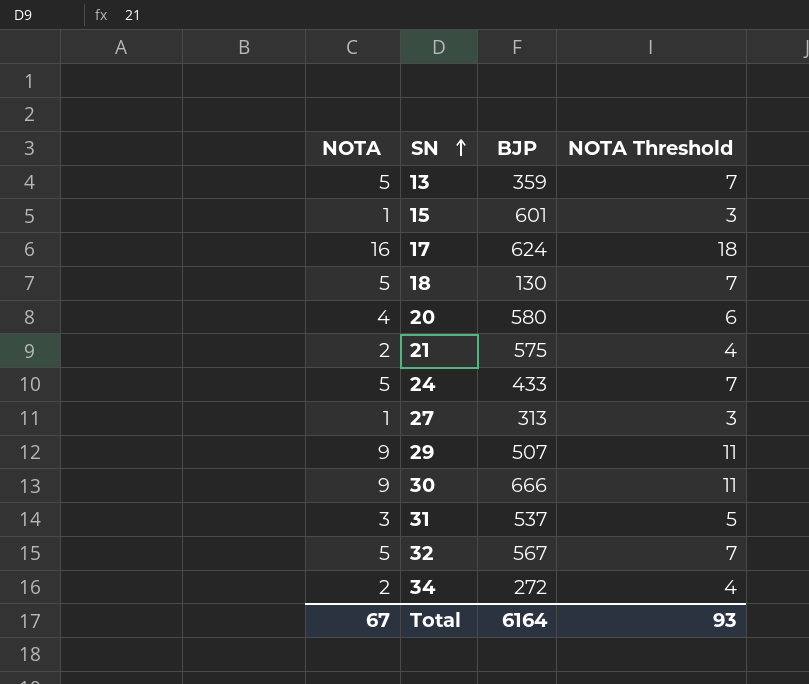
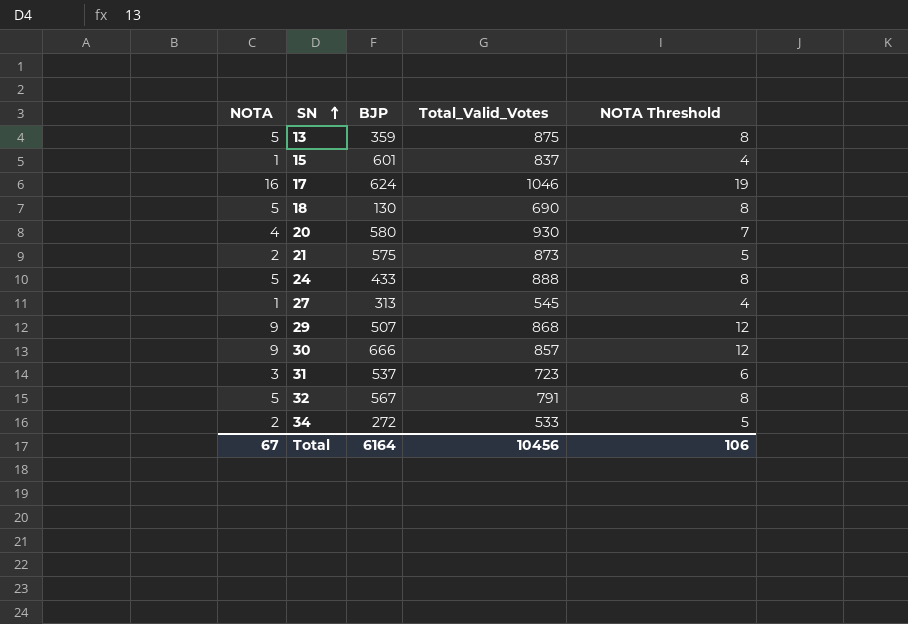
column Total_Valid_Votes | position: none -> 4
column NOTA Threshold | formula: [NOTA] + 2 -> [NOTA] + 3
Total | NOTA Threshold: 93 -> 106

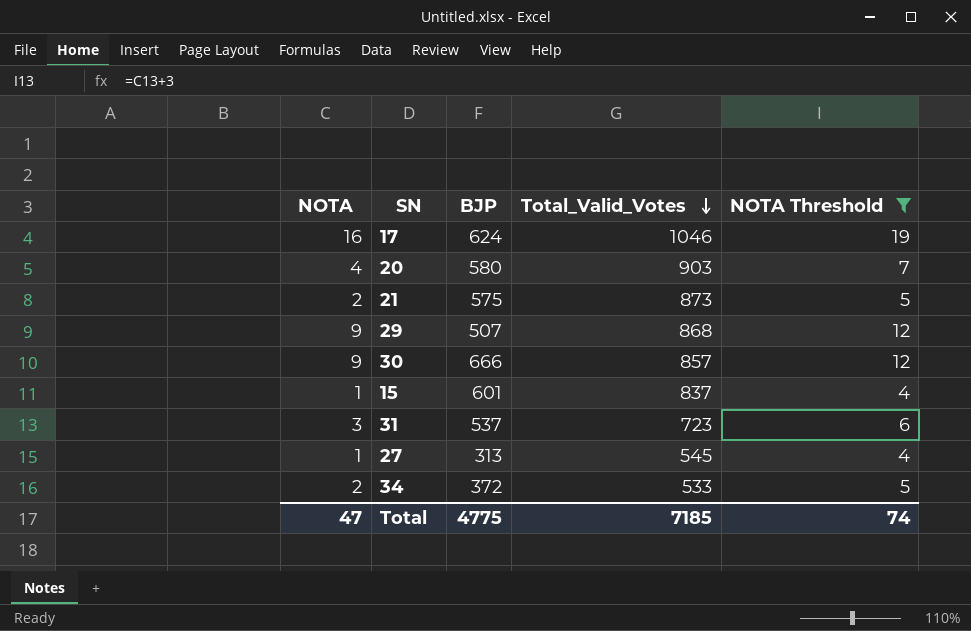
filter: none -> NOTA Threshold != 8
row order: SN ascending -> Total_Valid_Votes descending
20 | Total_Valid_Votes: 930 -> 903
34 | BJP: 272 -> 372
Total | NOTA: 67 -> 47
Total | BJP: 6164 -> 4775
Total | Total_Valid_Votes: 10456 -> 7185
Total | NOTA Threshold: 106 -> 74

